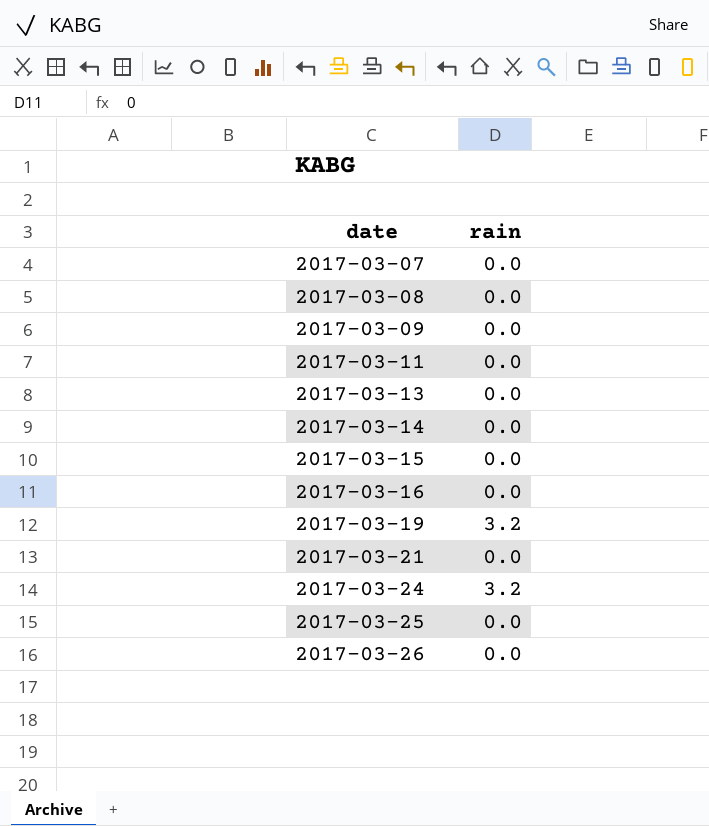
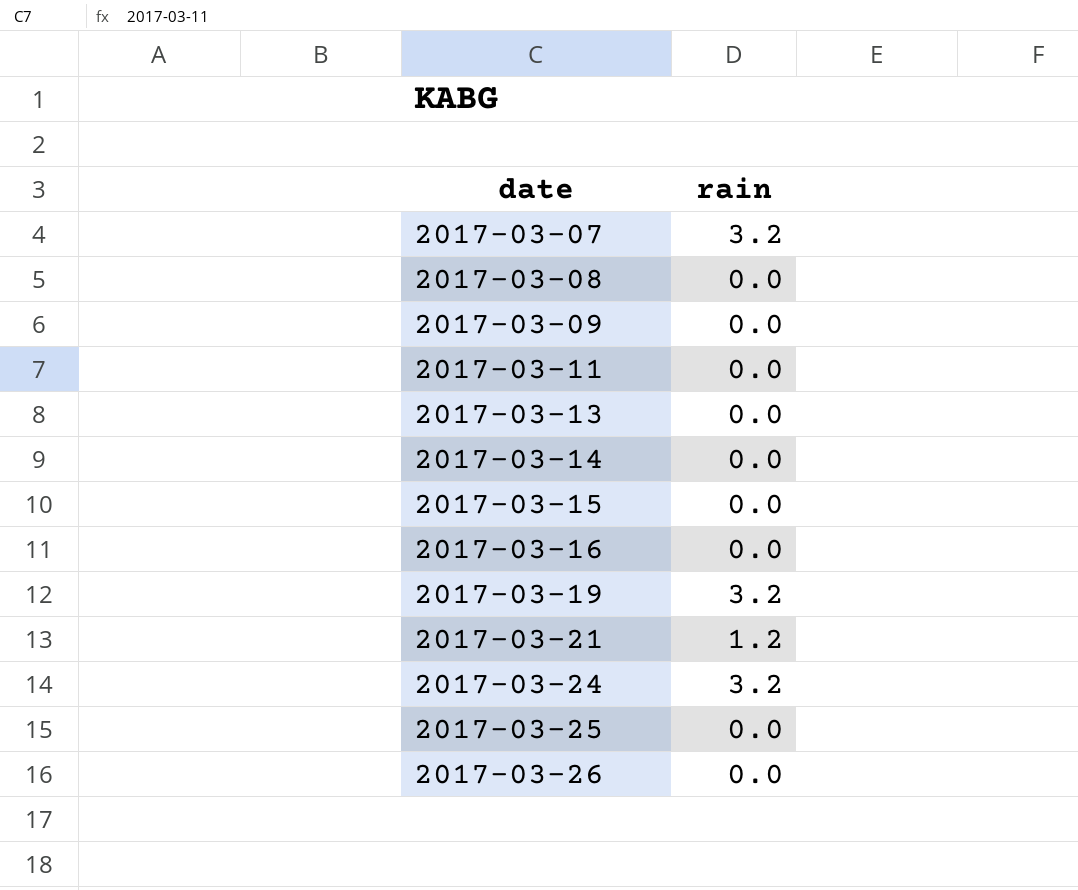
2017-03-07 | rain: 0.0 -> 3.2
2017-03-21 | rain: 0.0 -> 1.2

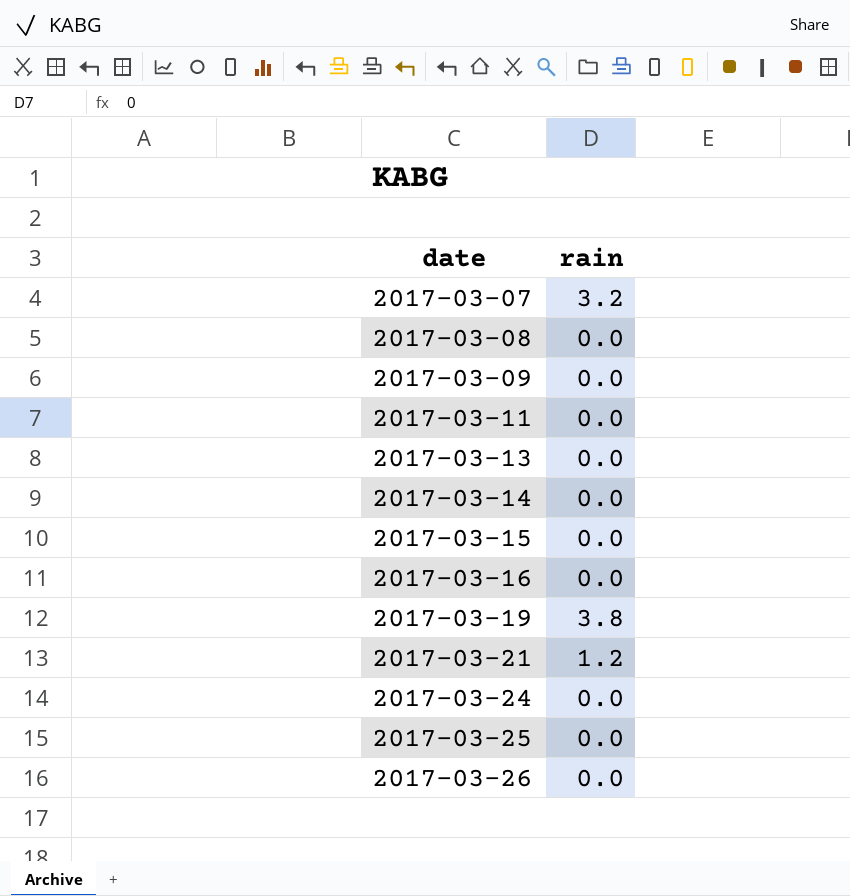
2017-03-19 | rain: 3.2 -> 3.8
2017-03-24 | rain: 3.2 -> 0.0

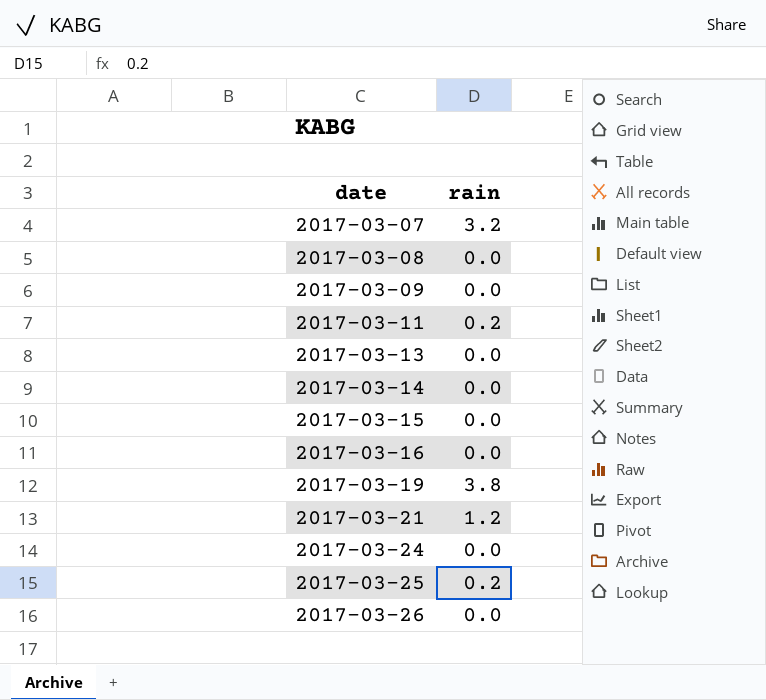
2017-03-11 | rain: 0.0 -> 0.2
2017-03-25 | rain: 0.0 -> 0.2

